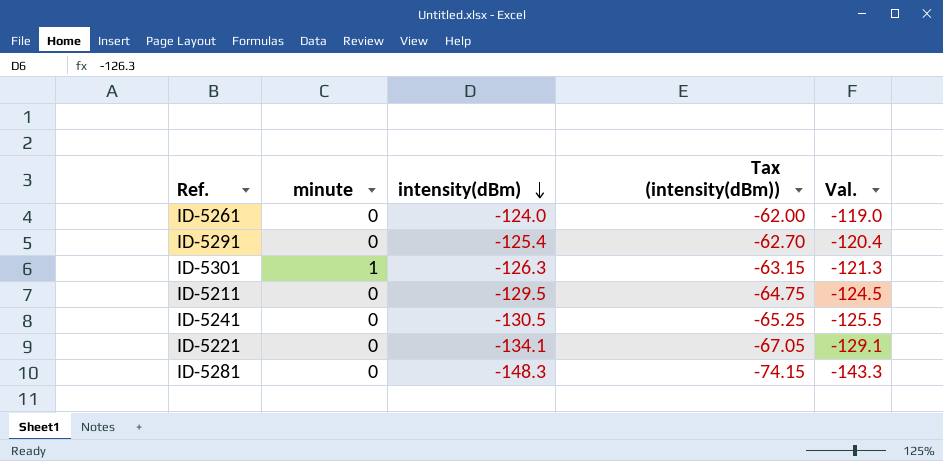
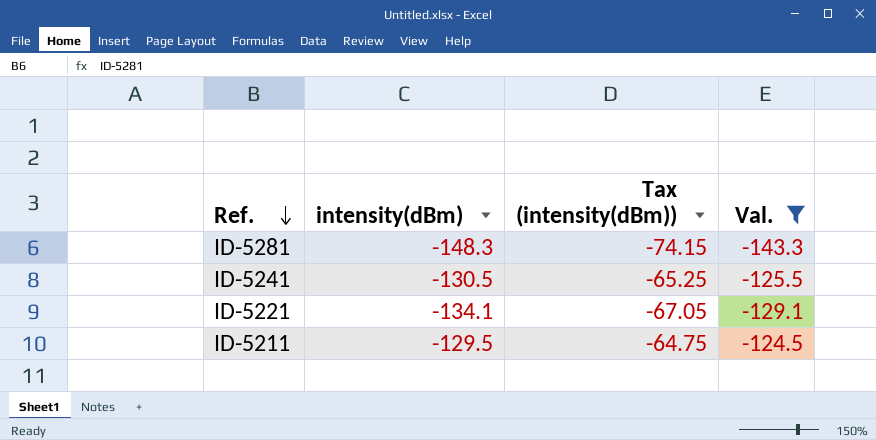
filter: none -> Val. <= -124.5
row order: intensity(dBm) descending -> Ref. descending
column minute | position: 2 -> none

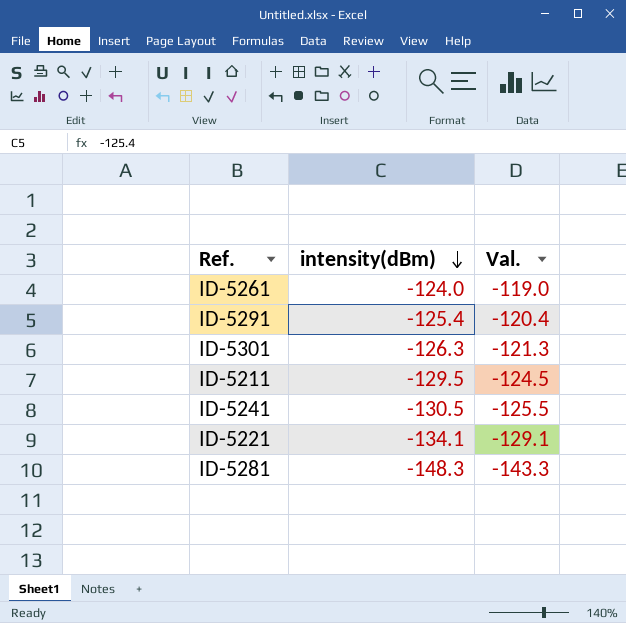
filter: Val. <= -124.5 -> none
row order: Ref. descending -> intensity(dBm) descending
column Tax (intensity(dBm)) | formula: [intensity(dBm)] * 0.5 -> none

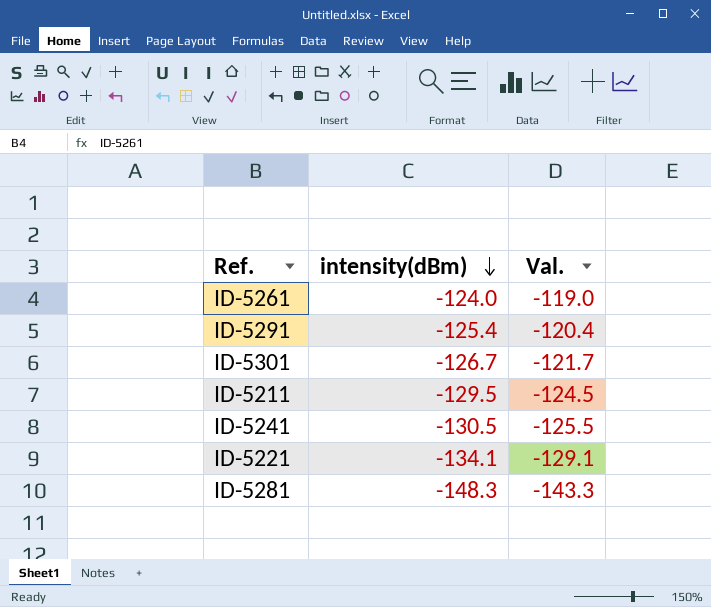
ID-5301 | intensity(dBm): -126.3 -> -126.7
ID-5301 | Val.: -121.3 -> -121.7

